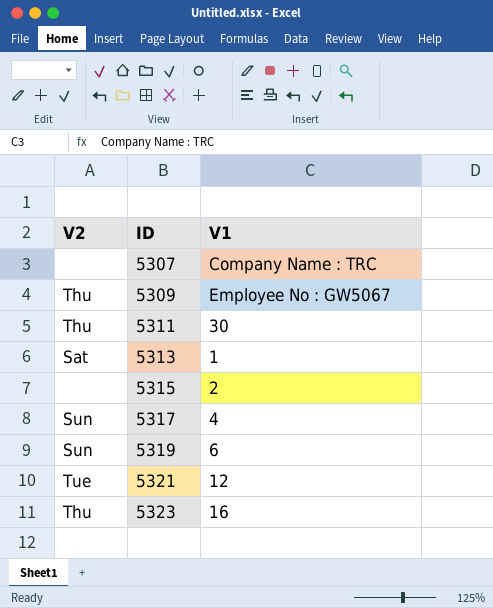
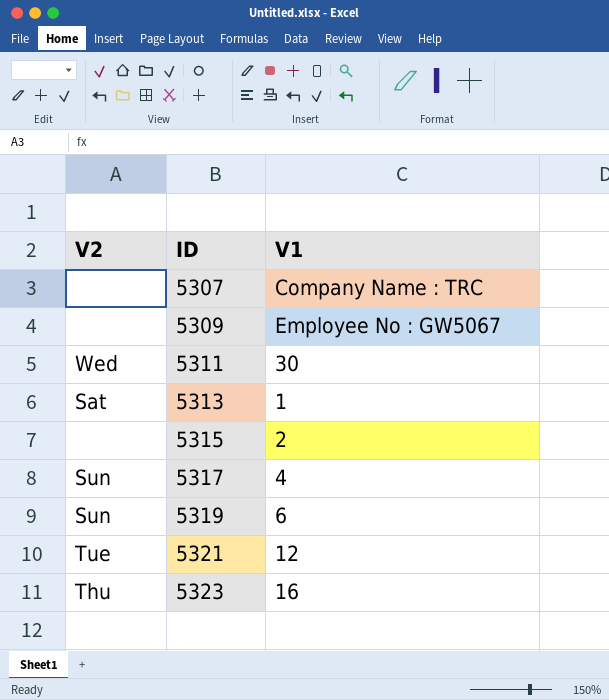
5309 | V2: Thu -> none
5311 | V2: Thu -> Wed

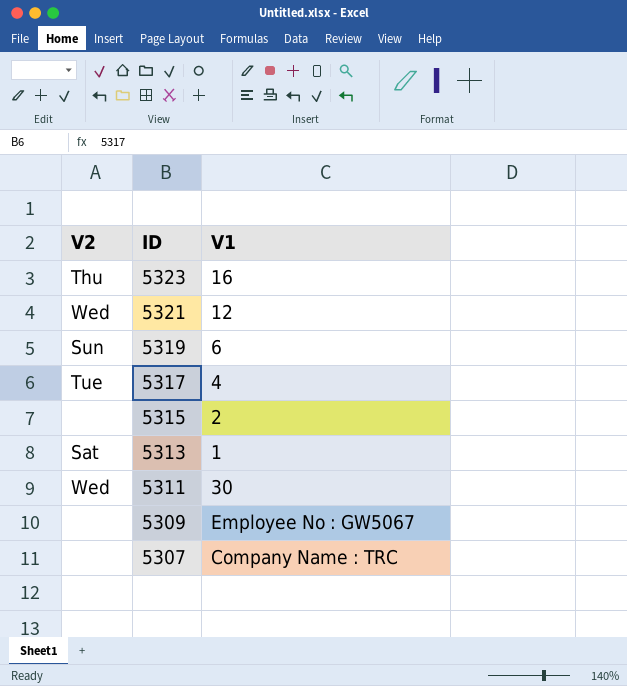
row order: ID ascending -> ID descending
5321 | V2: Tue -> Wed
5317 | V2: Sun -> Tue

